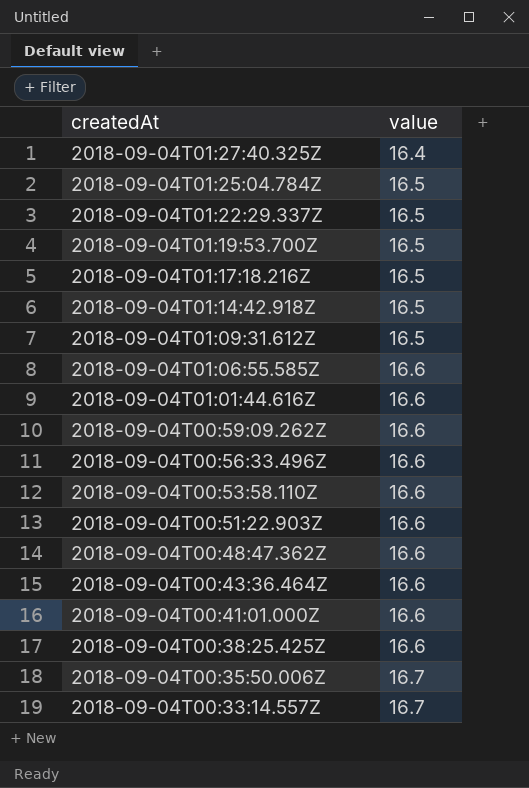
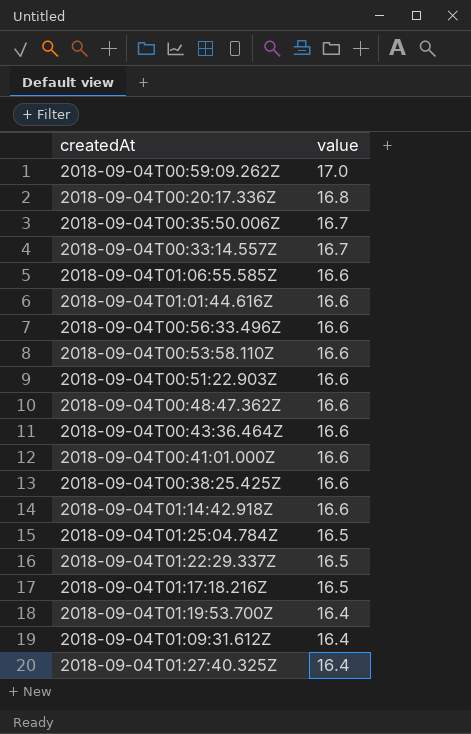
row order: createdAt descending -> value descending
2018-09-04T00:59:09.262Z | value: 16.6 -> 17.0
row 2018-09-04T00:20:17.336Z: none -> 16.8
2018-09-04T01:14:42.918Z | value: 16.5 -> 16.6
2018-09-04T01:19:53.700Z | value: 16.5 -> 16.4
2018-09-04T01:09:31.612Z | value: 16.5 -> 16.4

